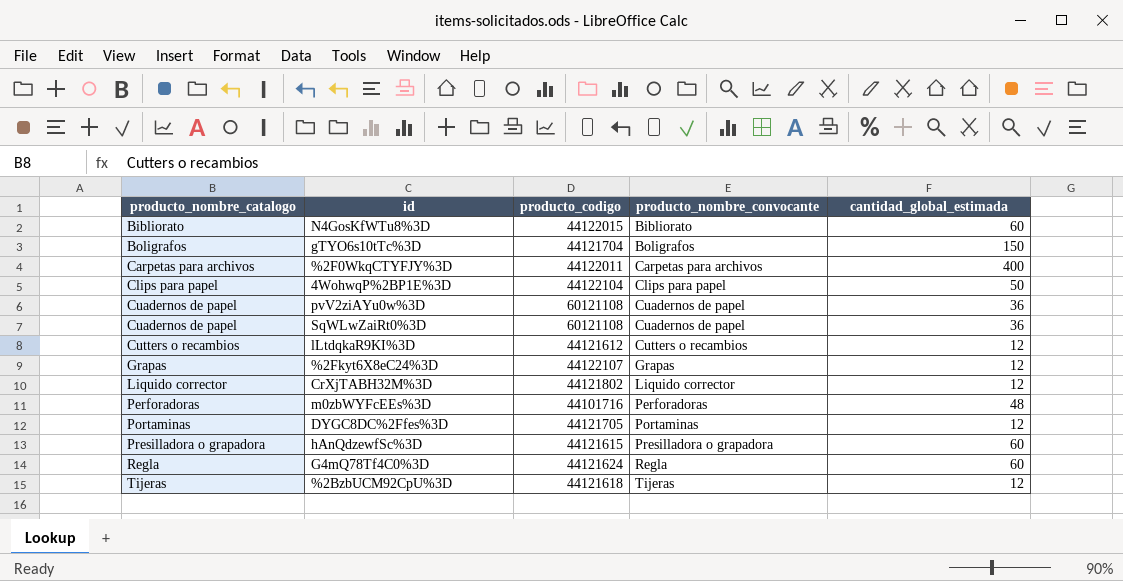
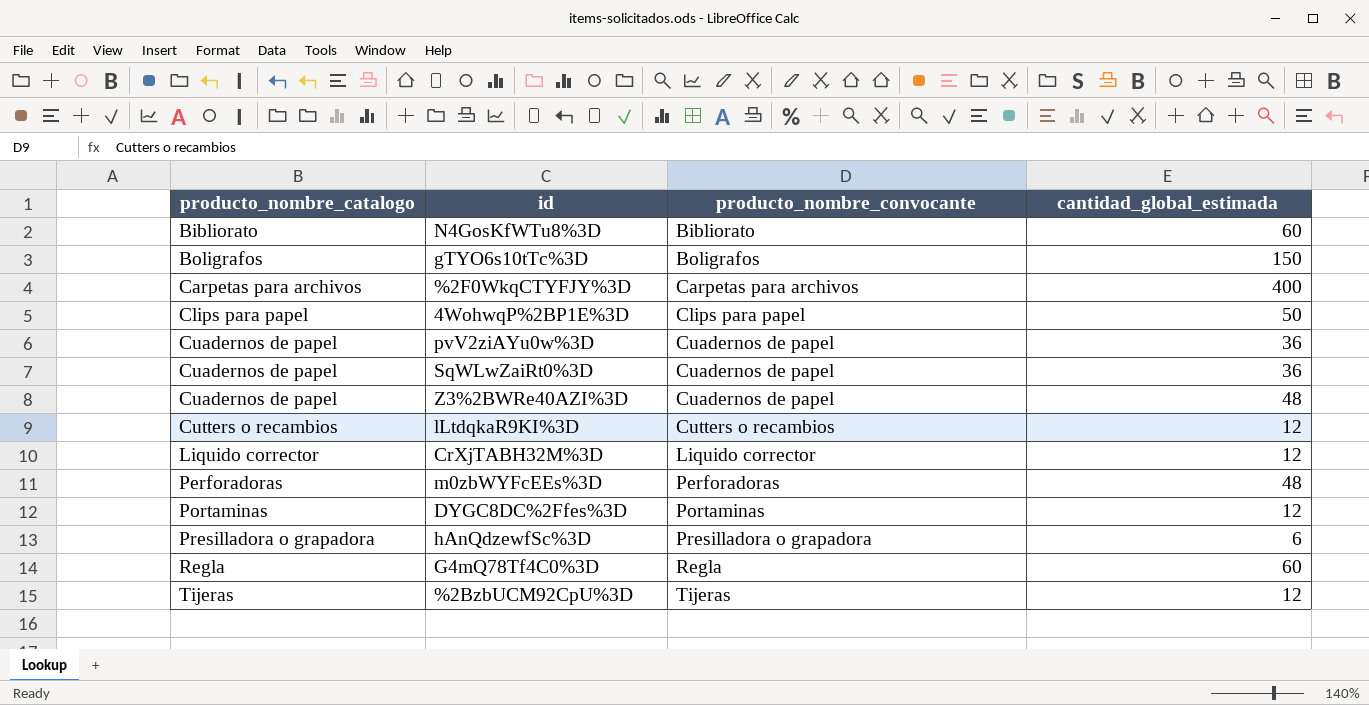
column producto_codigo | position: 3 -> none
row %2Fkyt6X8eC24%3D: Grapas | 44122107 | Grapas | 12 -> none
row Z3%2BWRe40AZI%3D: none -> Cuadernos de papel | Cuadernos de papel | 48
hAnQdzewfSc%3D | cantidad_global_estimada: 60 -> 6

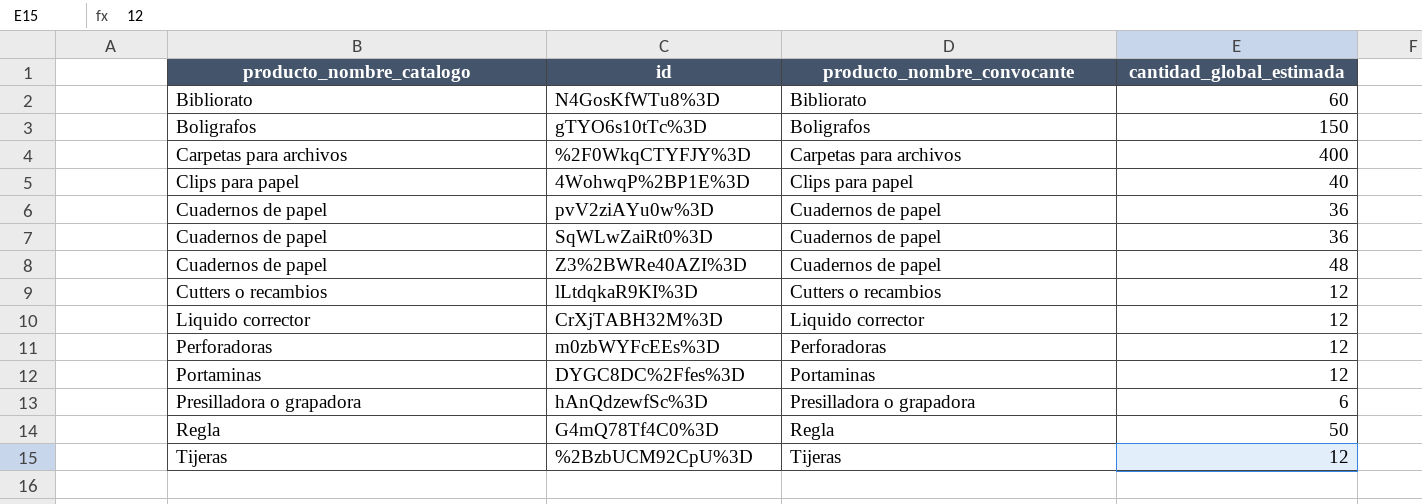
4WohwqP%2BP1E%3D | cantidad_global_estimada: 50 -> 40
m0zbWYFcEEs%3D | cantidad_global_estimada: 48 -> 12
G4mQ78Tf4C0%3D | cantidad_global_estimada: 60 -> 50

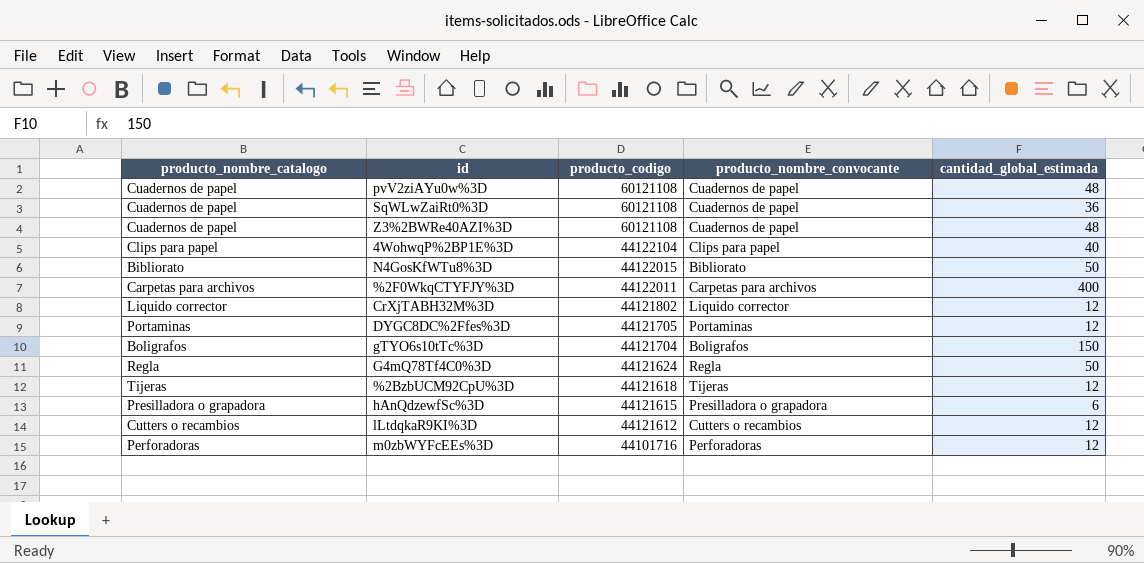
row order: producto_nombre_catalogo ascending -> producto_codigo descending
column producto_codigo | position: none -> 3
pvV2ziAYu0w%3D | cantidad_global_estimada: 36 -> 48
N4GosKfWTu8%3D | cantidad_global_estimada: 60 -> 50

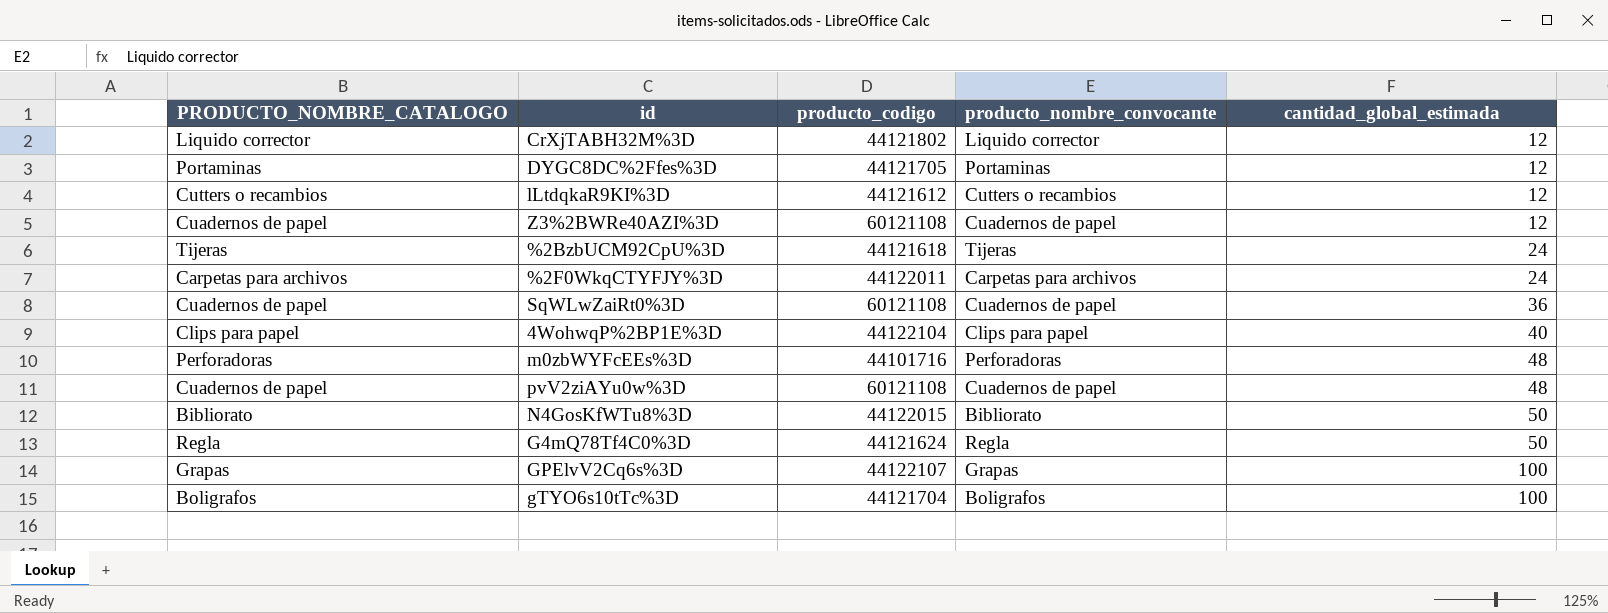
row order: producto_codigo descending -> cantidad_global_estimada ascending
column name: producto_nombre_catalogo -> PRODUCTO_NOMBRE_CATALOGO
row hAnQdzewfSc%3D: Presilladora o grapadora | 44121615 | Presilladora o grapadora | 6 -> none
Z3%2BWRe40AZI%3D | cantidad_global_estimada: 48 -> 12
%2BzbUCM92CpU%3D | cantidad_global_estimada: 12 -> 24
%2F0WkqCTYFJY%3D | cantidad_global_estimada: 400 -> 24
m0zbWYFcEEs%3D | cantidad_global_estimada: 12 -> 48
row GPElvV2Cq6s%3D: none -> Grapas | 44122107 | Grapas | 100
gTYO6s10tTc%3D | cantidad_global_estimada: 150 -> 100

